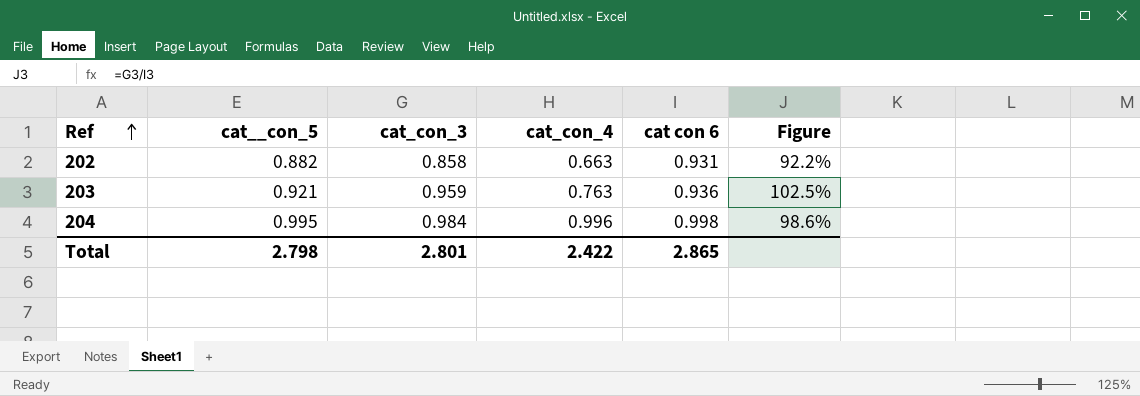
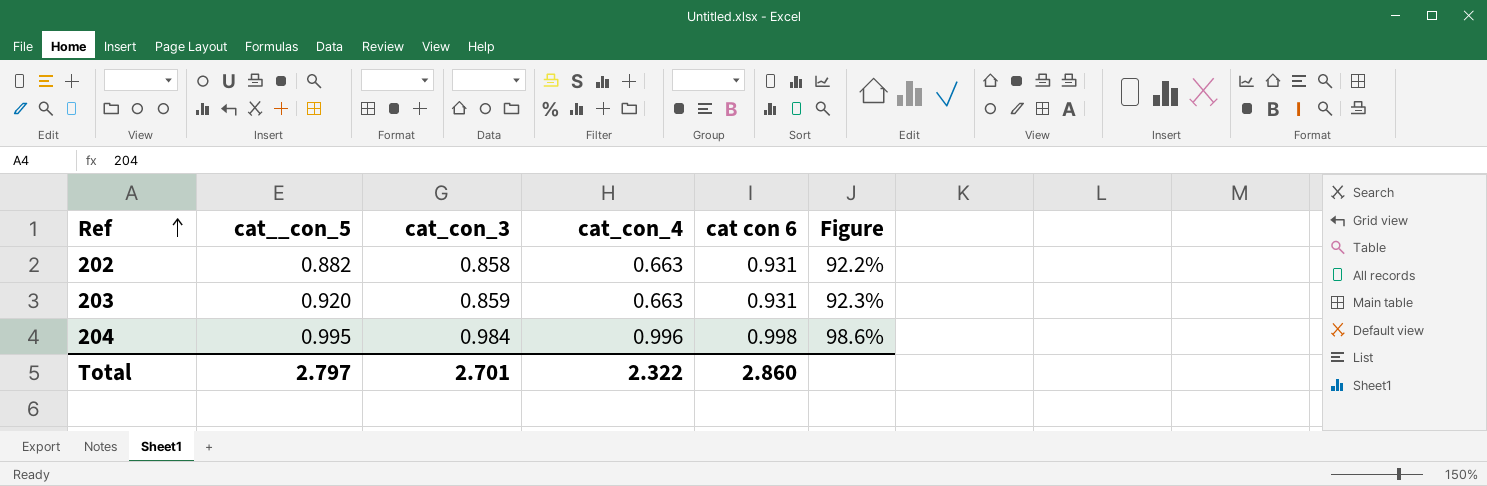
203 | cat__con_5: 0.921 -> 0.920
203 | cat_con_3: 0.959 -> 0.859
203 | cat_con_4: 0.763 -> 0.663
203 | cat con 6: 0.936 -> 0.931
203 | Figure: 102.5% -> 92.3%
Total | cat__con_5: 2.798 -> 2.797
Total | cat_con_3: 2.801 -> 2.701
Total | cat_con_4: 2.422 -> 2.322
Total | cat con 6: 2.865 -> 2.860

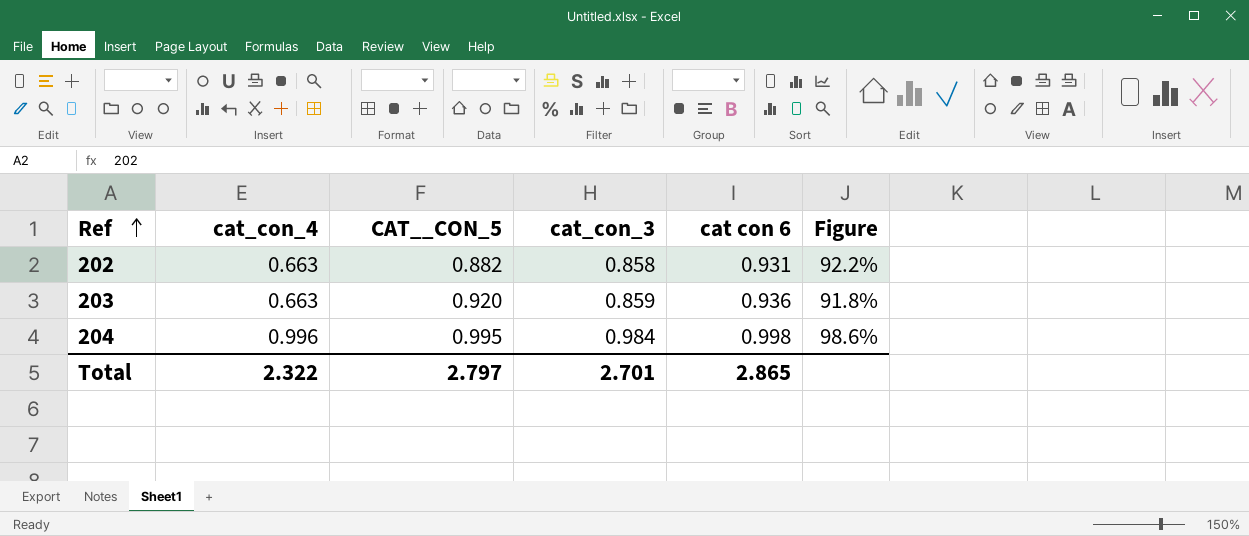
column cat_con_4 | position: 4 -> 2
column name: cat__con_5 -> CAT__CON_5
203 | cat con 6: 0.931 -> 0.936
203 | Figure: 92.3% -> 91.8%
Total | cat con 6: 2.860 -> 2.865

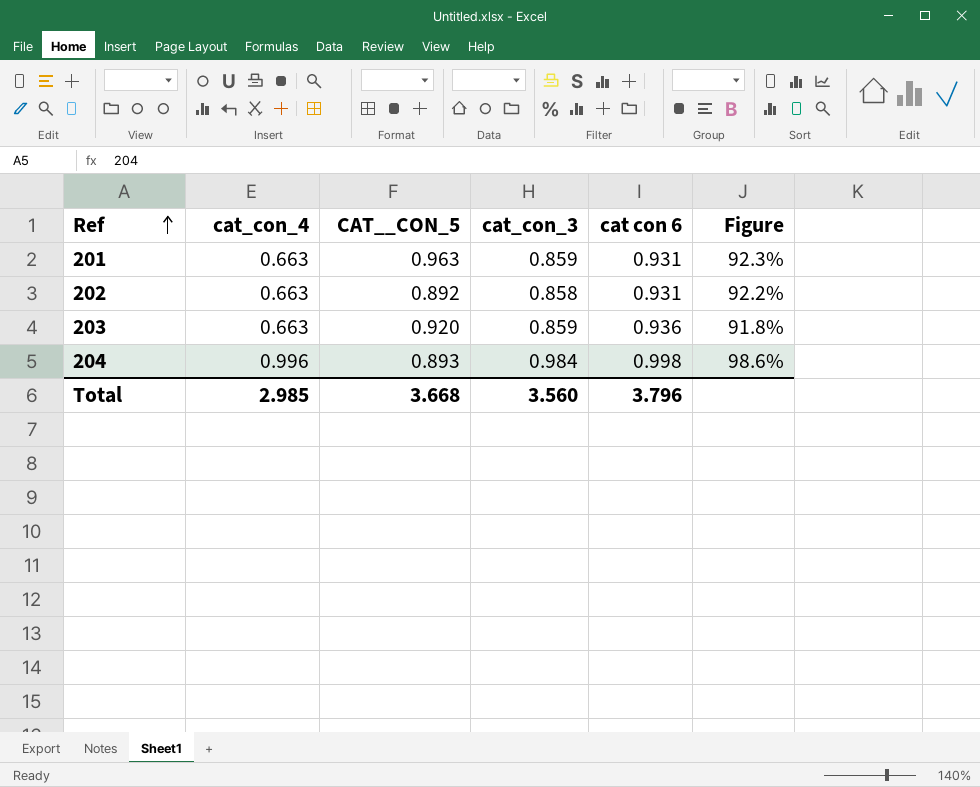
row 201: none -> 0.663 | 0.963 | 0.859 | 0.931 | 92.3%
202 | CAT__CON_5: 0.882 -> 0.892
204 | CAT__CON_5: 0.995 -> 0.893
Total | cat_con_4: 2.322 -> 2.985
Total | CAT__CON_5: 2.797 -> 3.668
Total | cat_con_3: 2.701 -> 3.560
Total | cat con 6: 2.865 -> 3.796

